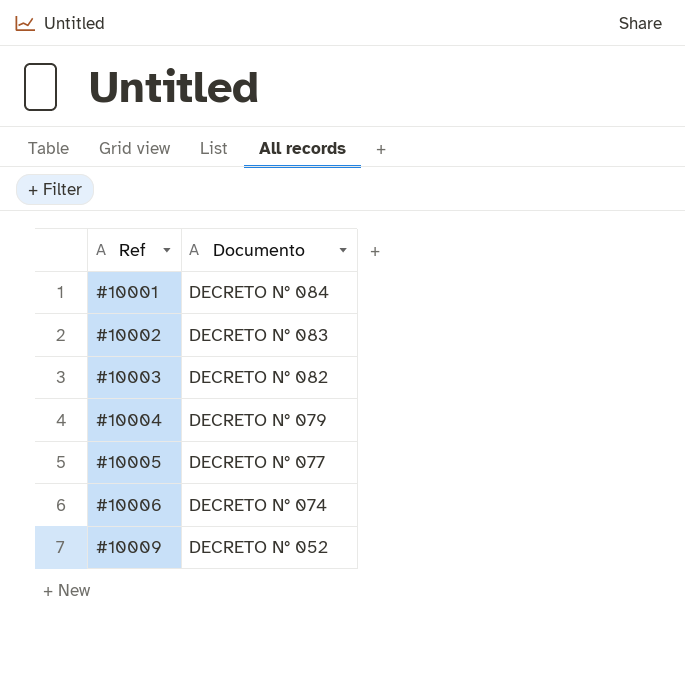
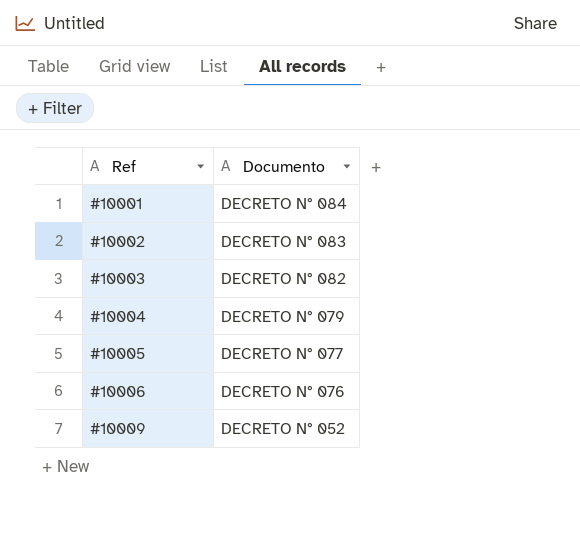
#10006 | Documento: DECRETO N° 074 -> DECRETO N° 076

